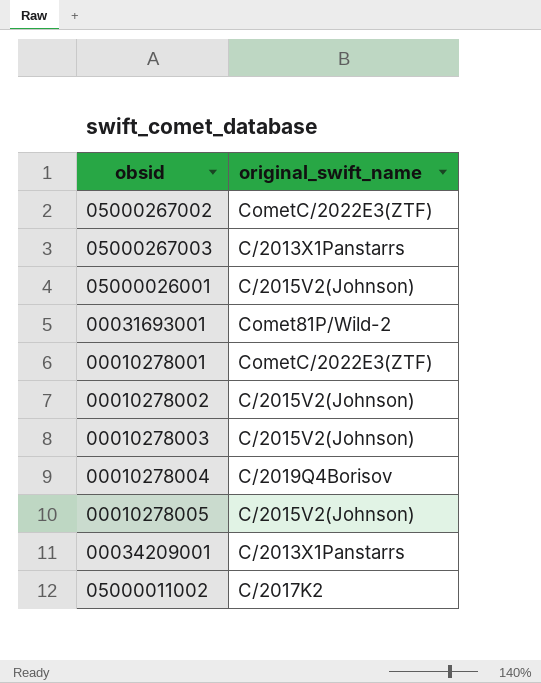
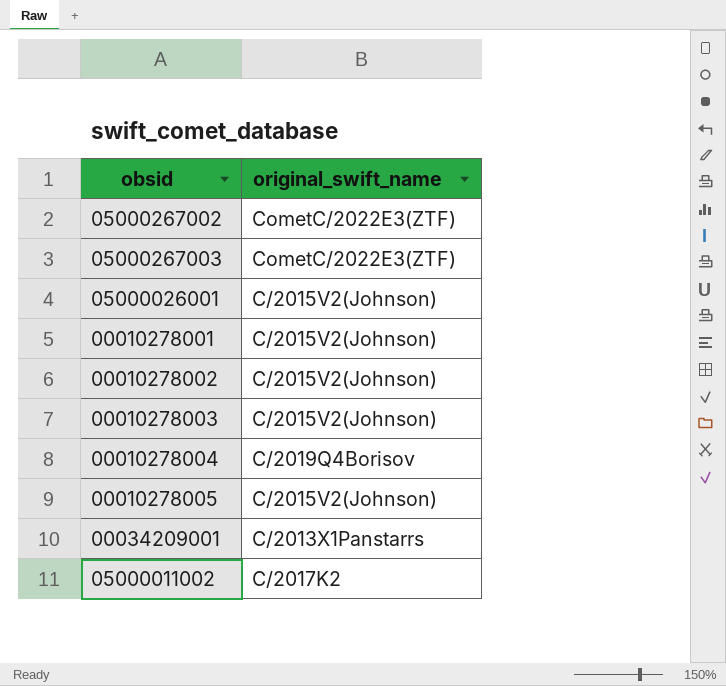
row 00031693001: Comet81P/Wild-2 -> none
05000267003 | original_swift_name: C/2013X1Panstarrs -> CometC/2022E3(ZTF)
00010278001 | original_swift_name: CometC/2022E3(ZTF) -> C/2015V2(Johnson)

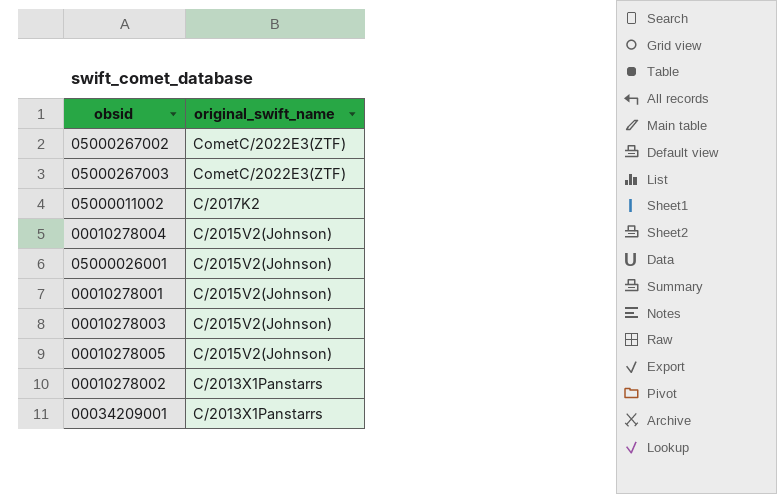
row order: none -> original_swift_name descending
00010278004 | original_swift_name: C/2019Q4Borisov -> C/2015V2(Johnson)
00010278002 | original_swift_name: C/2015V2(Johnson) -> C/2013X1Panstarrs

